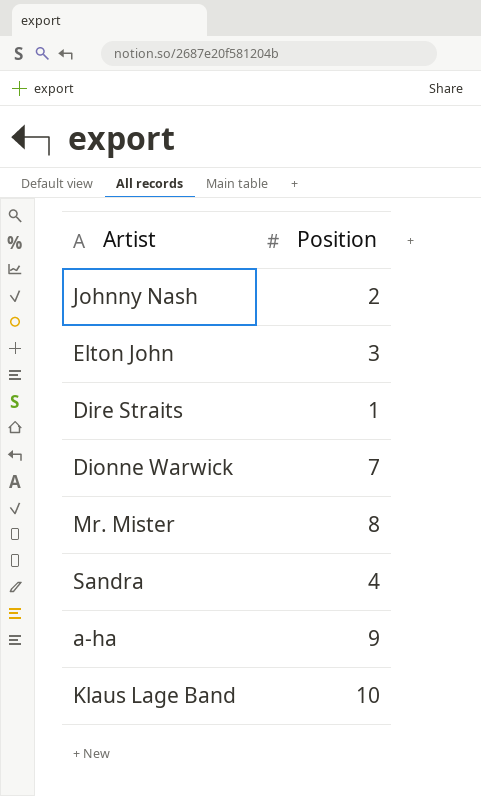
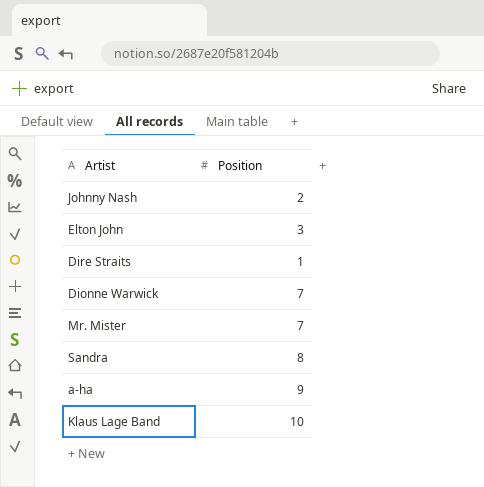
Mr. Mister | Position: 8 -> 7
Sandra | Position: 4 -> 8

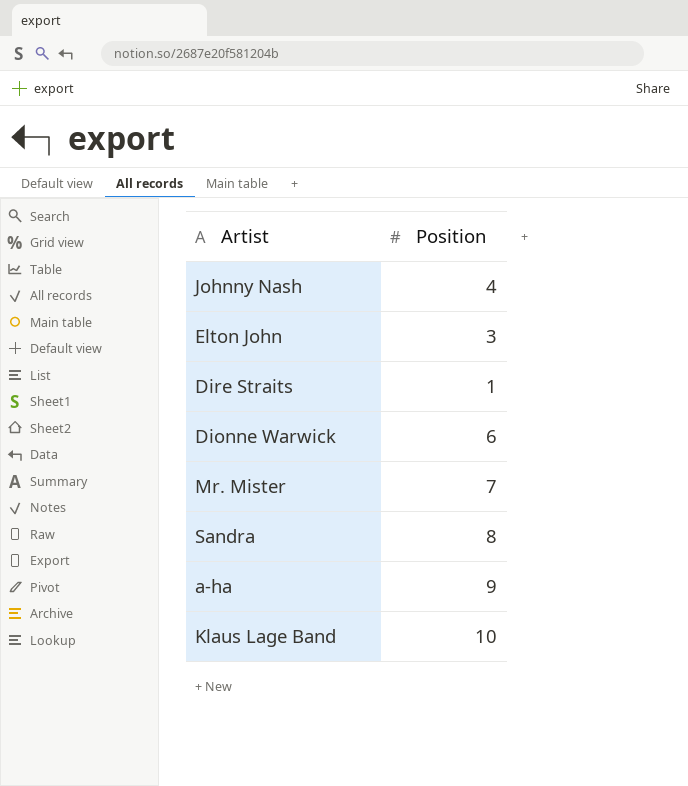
Johnny Nash | Position: 2 -> 4
Dionne Warwick | Position: 7 -> 6

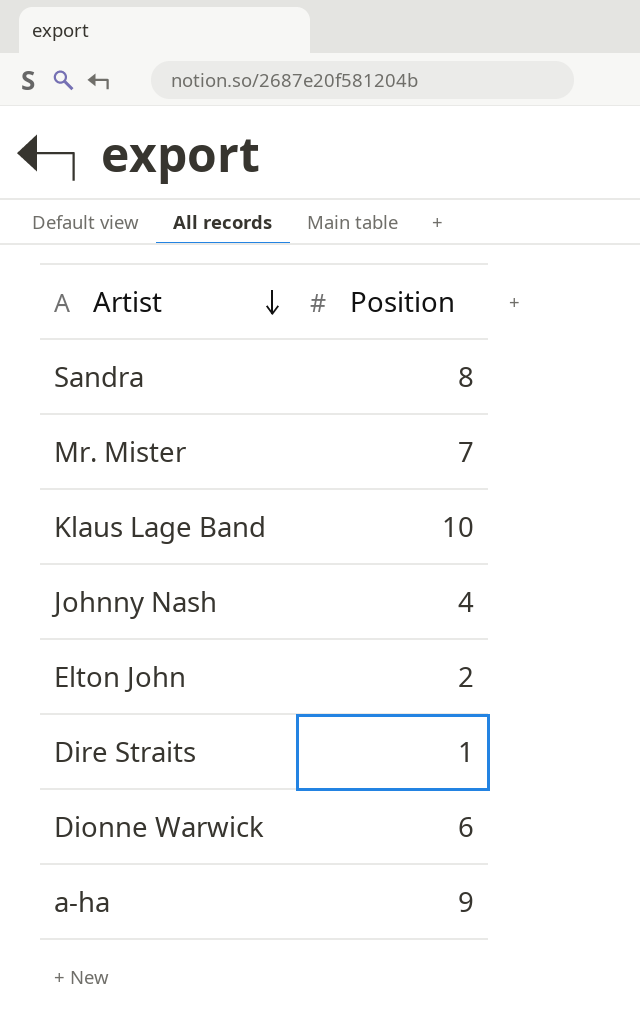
row order: none -> Artist descending
Elton John | Position: 3 -> 2

